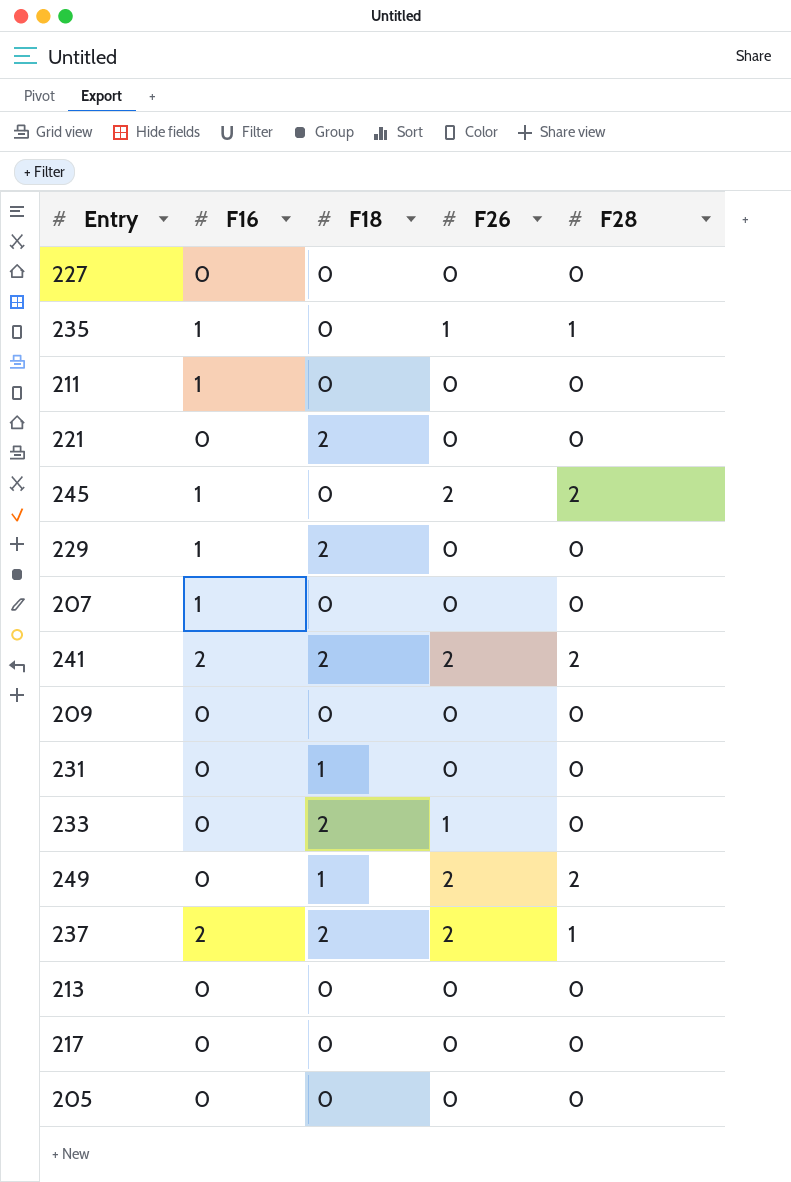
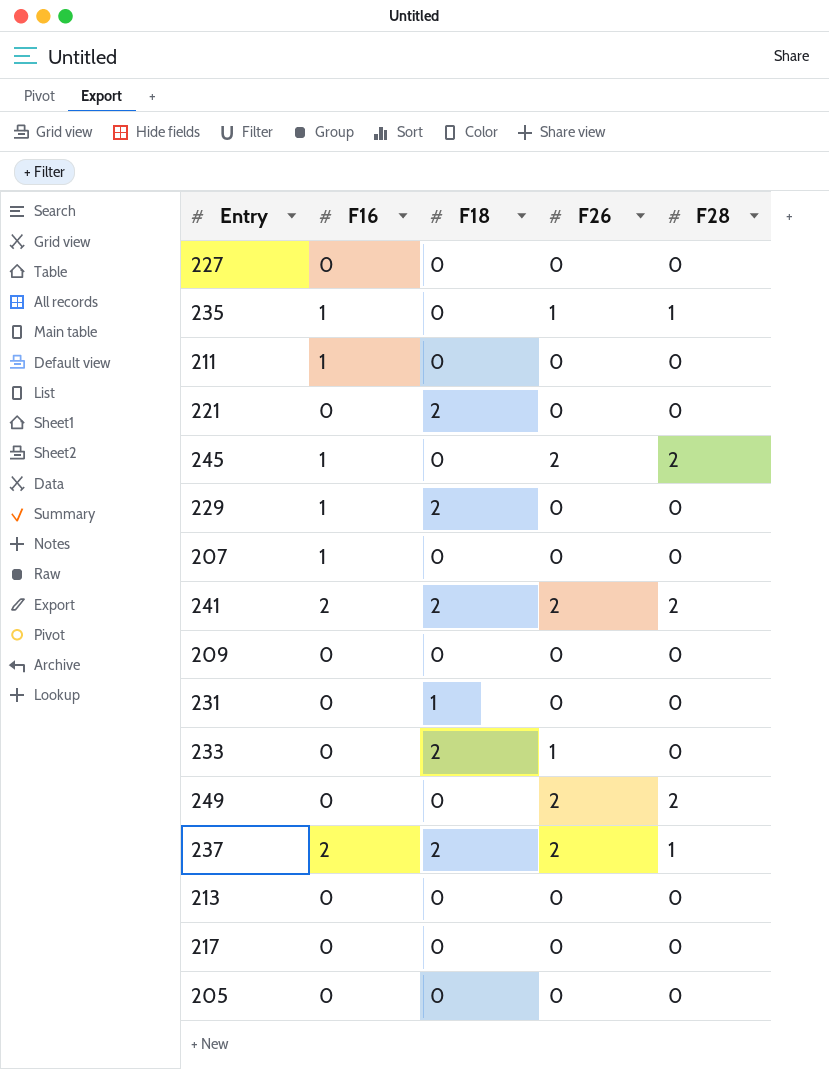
249 | F18: 1 -> 0

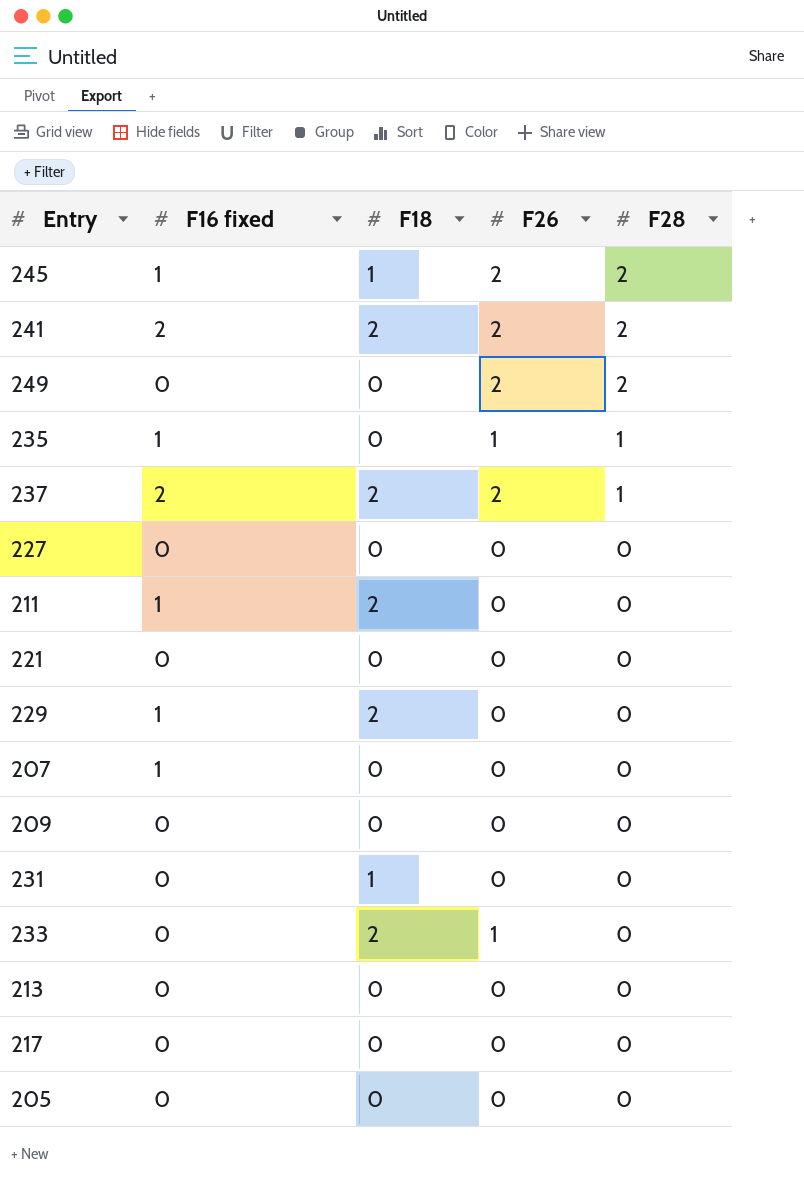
row order: none -> F28 descending
column name: F16 -> F16 fixed
245 | F18: 0 -> 1
211 | F18: 0 -> 2
221 | F18: 2 -> 0

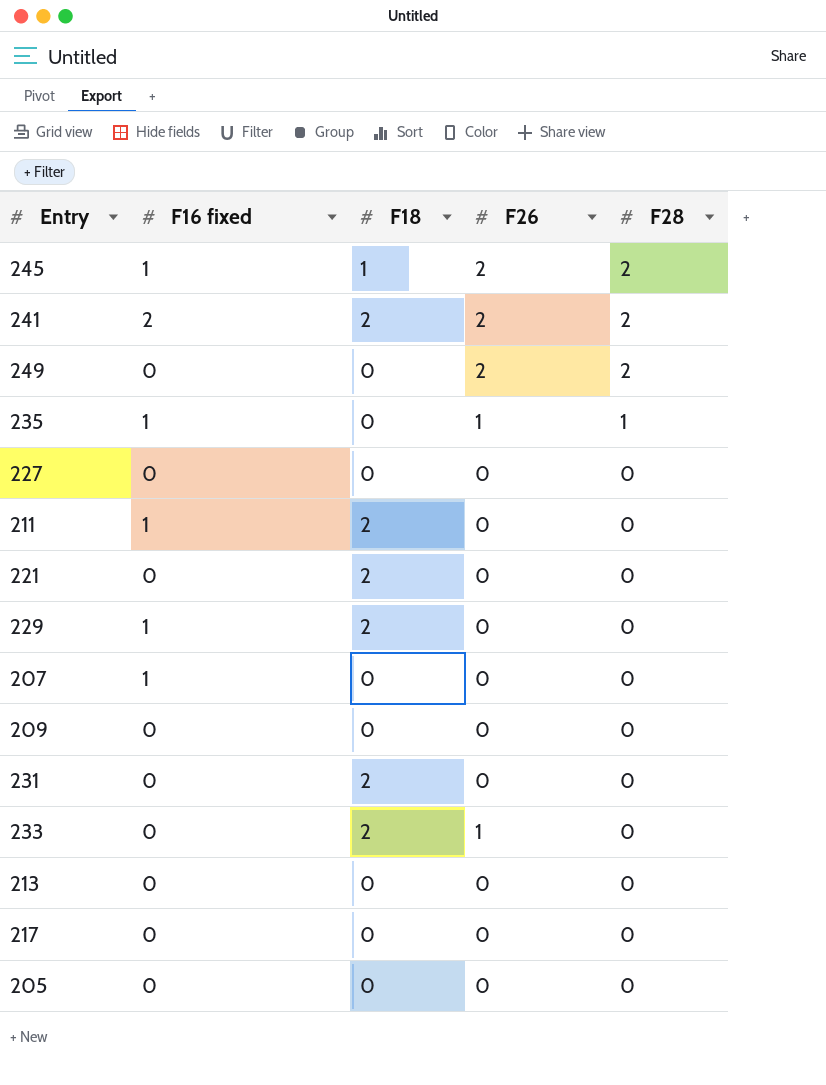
row 237: 2 | 2 | 2 | 1 -> none
221 | F18: 0 -> 2
231 | F18: 1 -> 2

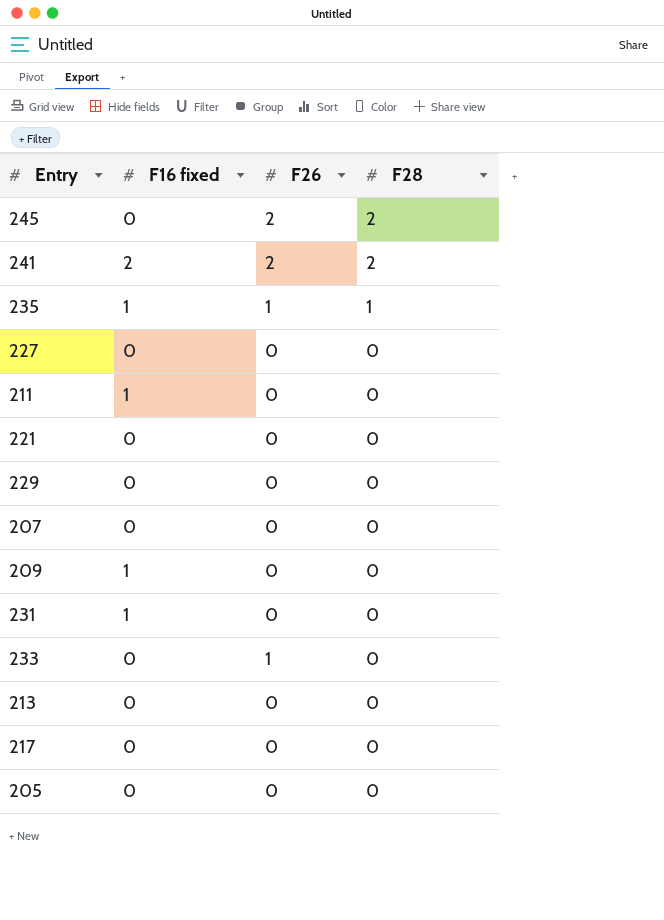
column F18 | position: 3 -> none
row 249: 0 | 0 | 2 | 2 -> none
245 | F16 fixed: 1 -> 0
229 | F16 fixed: 1 -> 0
207 | F16 fixed: 1 -> 0
209 | F16 fixed: 0 -> 1
231 | F16 fixed: 0 -> 1

